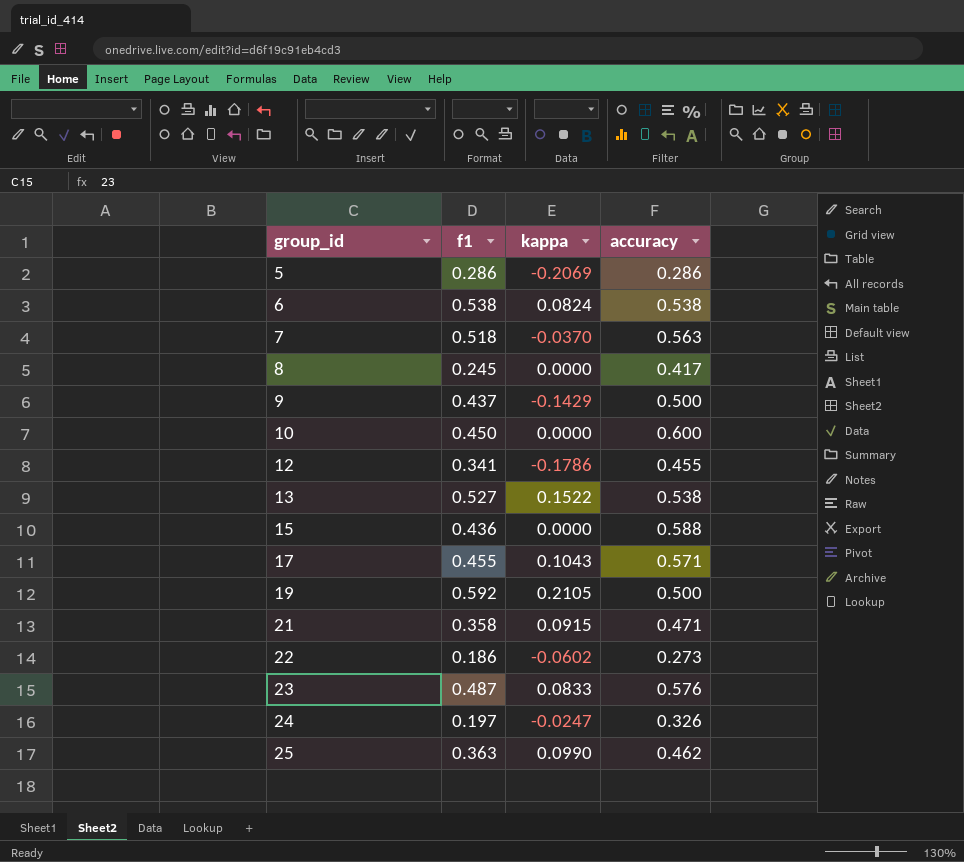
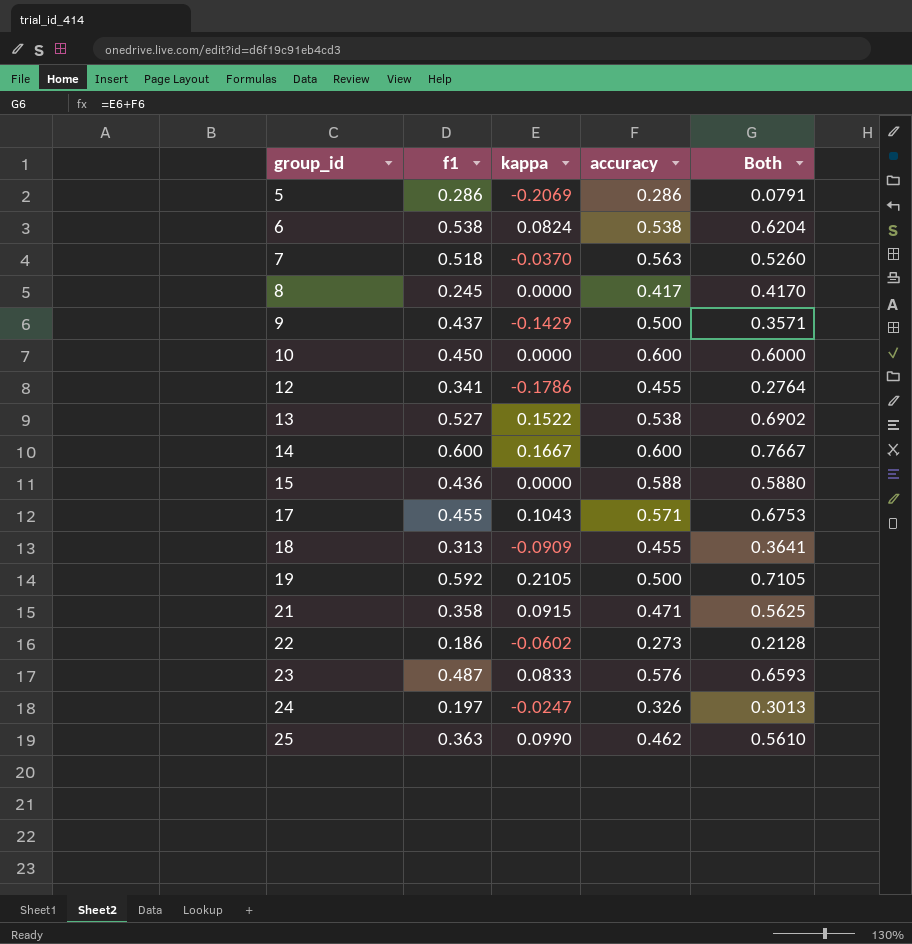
column Both | formula: none -> [kappa] + [accuracy]
row 14: none -> 0.600 | 0.1667 | 0.600 | 0.7667
row 18: none -> 0.313 | -0.0909 | 0.455 | 0.3641

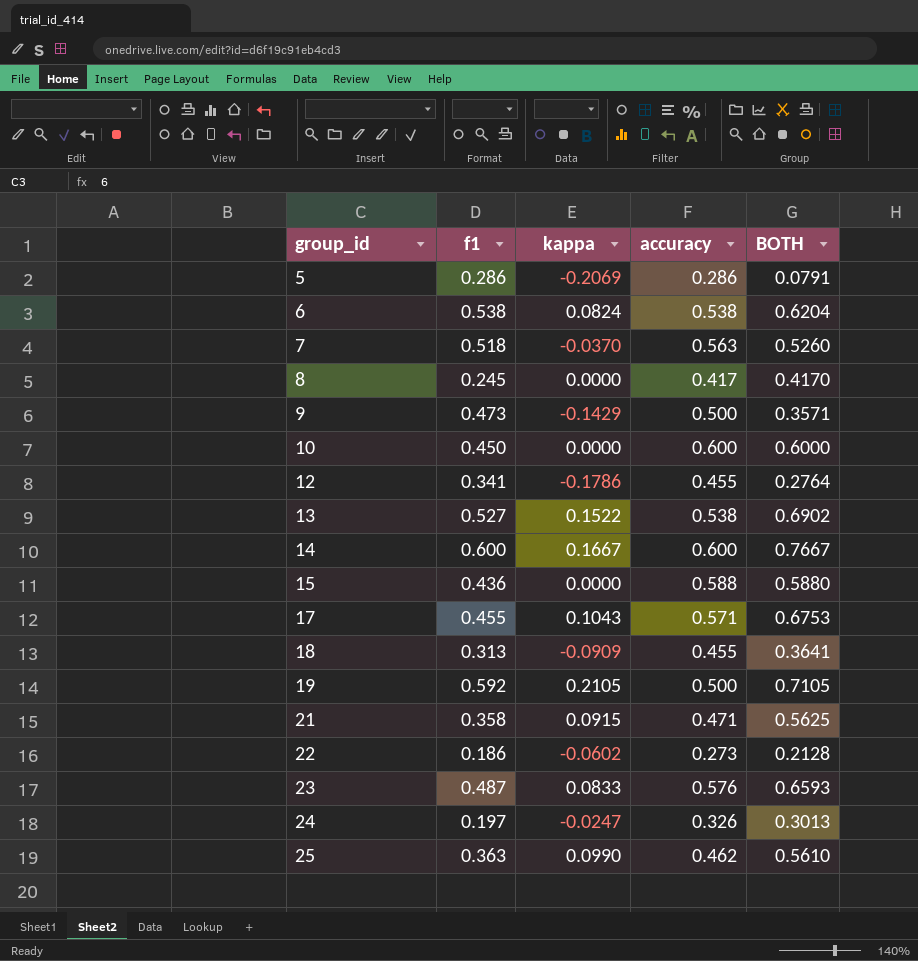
column name: Both -> BOTH
9 | f1: 0.437 -> 0.473

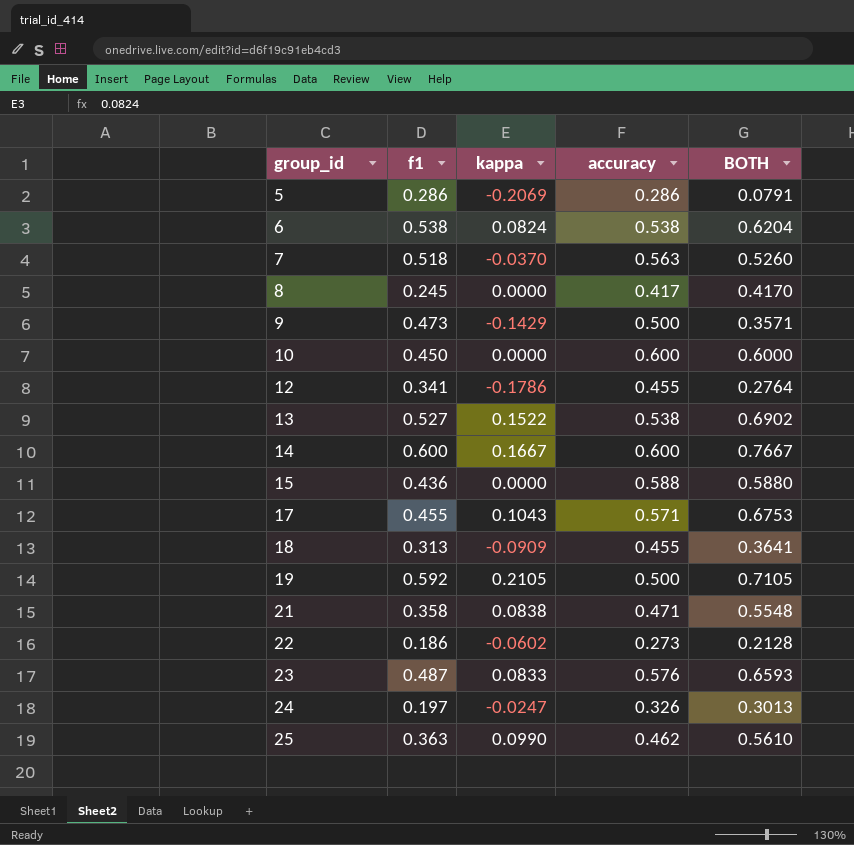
21 | kappa: 0.0915 -> 0.0838
21 | BOTH: 0.5625 -> 0.5548

